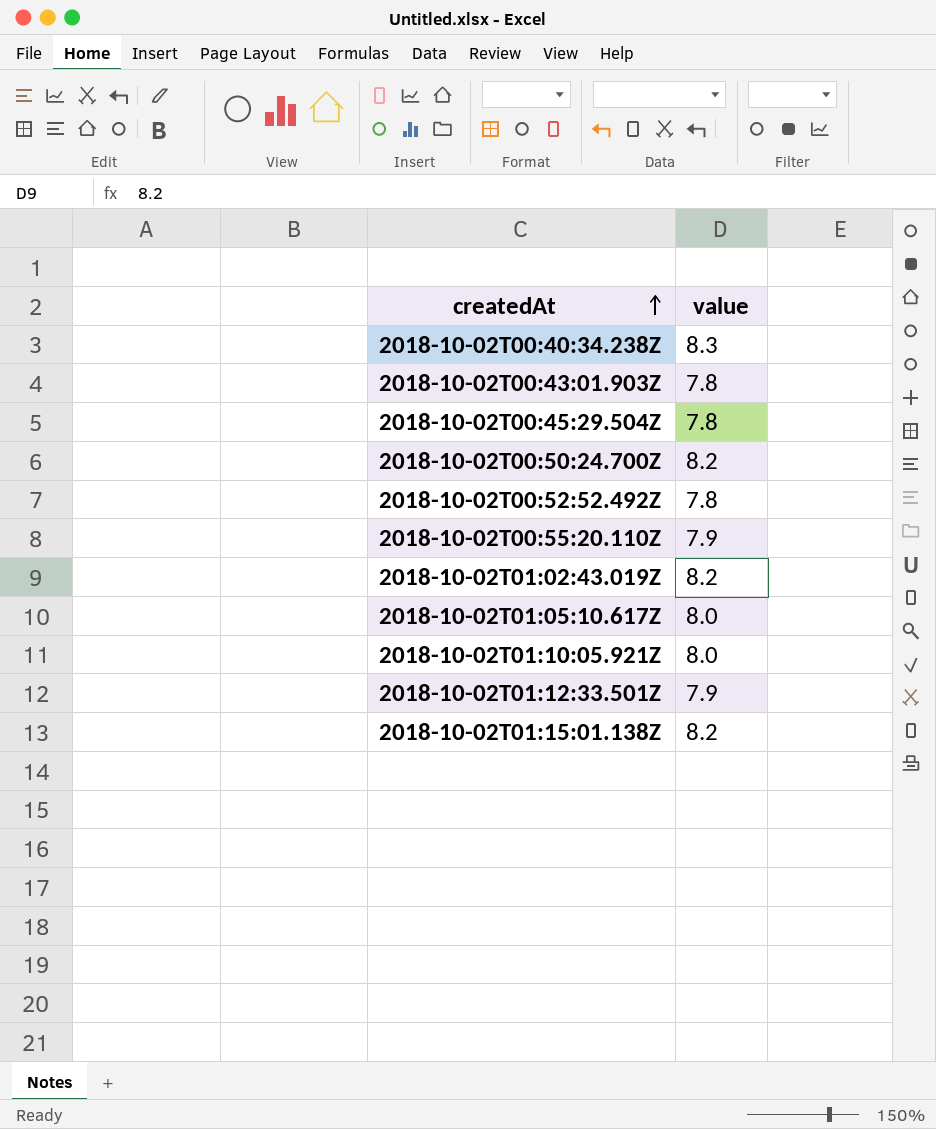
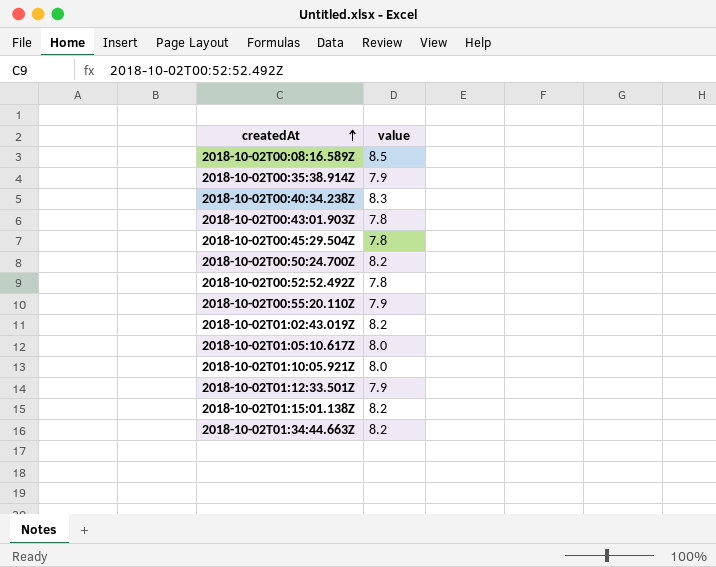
row 2018-10-02T00:08:16.589Z: none -> 8.5
row 2018-10-02T00:35:38.914Z: none -> 7.9
row 2018-10-02T01:34:44.663Z: none -> 8.2

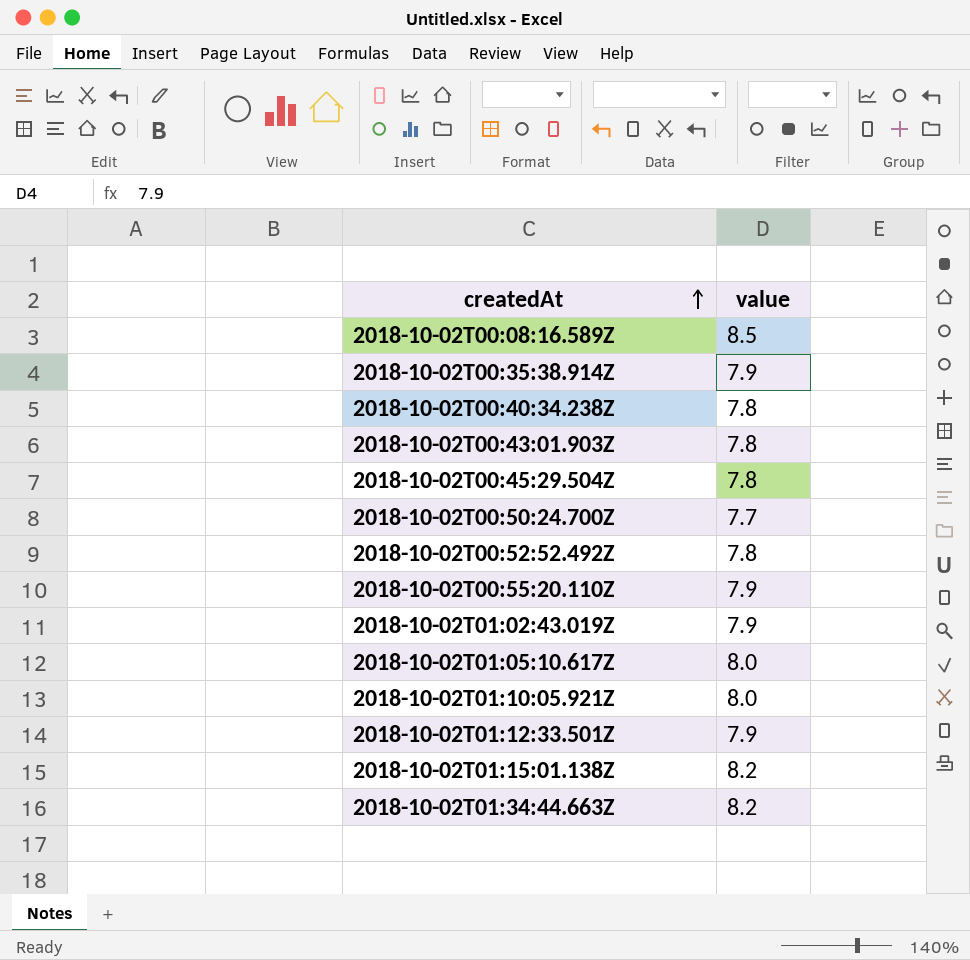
2018-10-02T00:40:34.238Z | value: 8.3 -> 7.8
2018-10-02T00:50:24.700Z | value: 8.2 -> 7.7
2018-10-02T01:02:43.019Z | value: 8.2 -> 7.9

